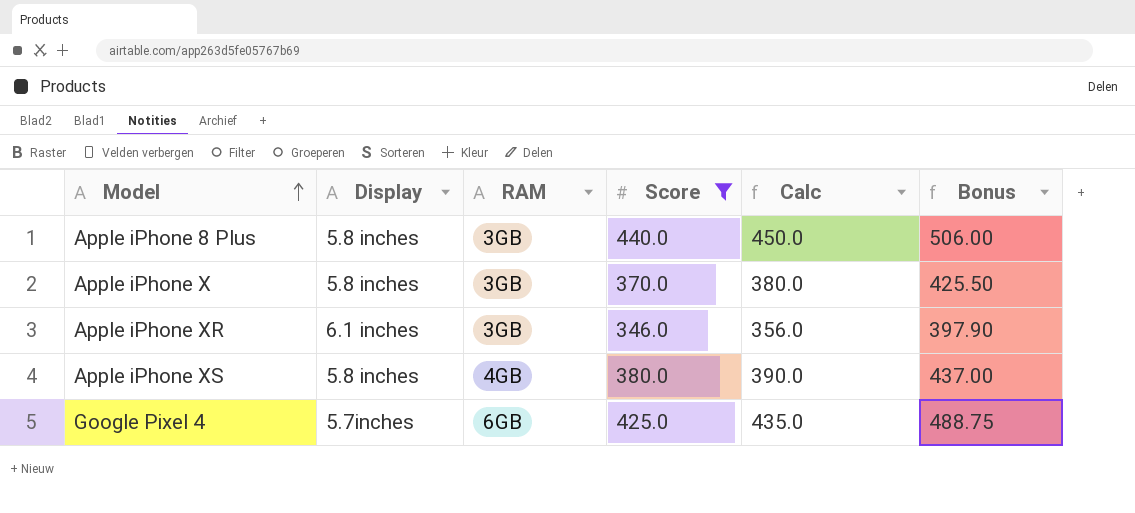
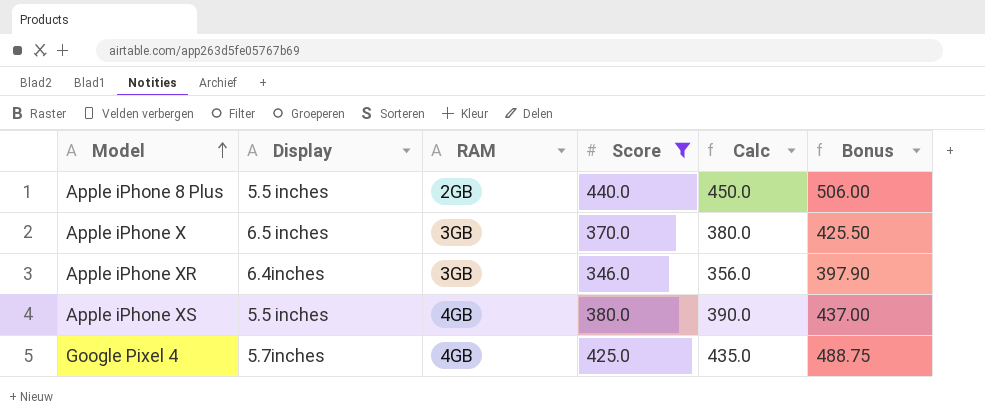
Apple iPhone 8 Plus | Display: 5.8 inches -> 5.5 inches
Apple iPhone 8 Plus | RAM: 3GB -> 2GB
Apple iPhone X | Display: 5.8 inches -> 6.5 inches
Apple iPhone XR | Display: 6.1 inches -> 6.4inches
Apple iPhone XS | Display: 5.8 inches -> 5.5 inches
Google Pixel 4 | RAM: 6GB -> 4GB

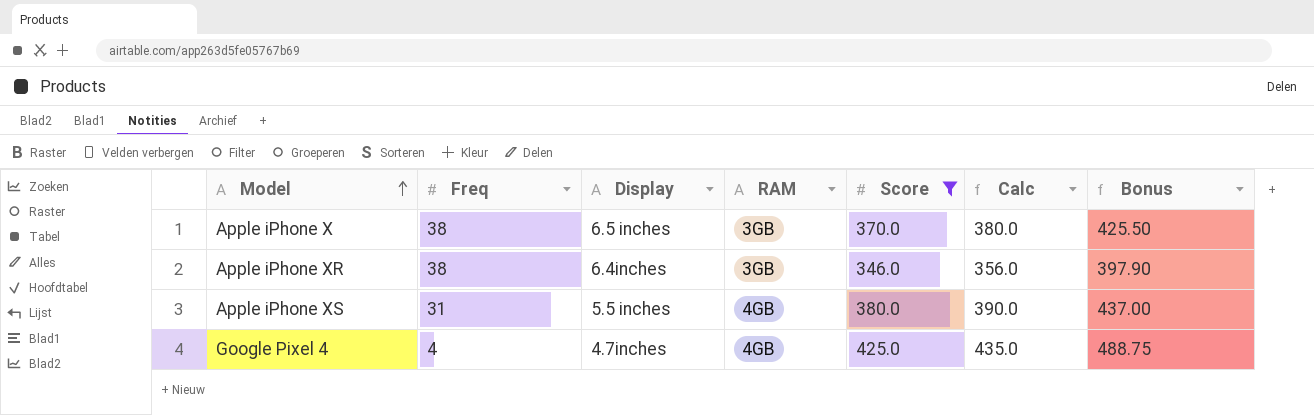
column Freq | position: none -> 2
row Apple iPhone 8 Plus: 5.5 inches | 2GB | 440.0 | 450.0 | 506.00 -> none
Google Pixel 4 | Display: 5.7inches -> 4.7inches

